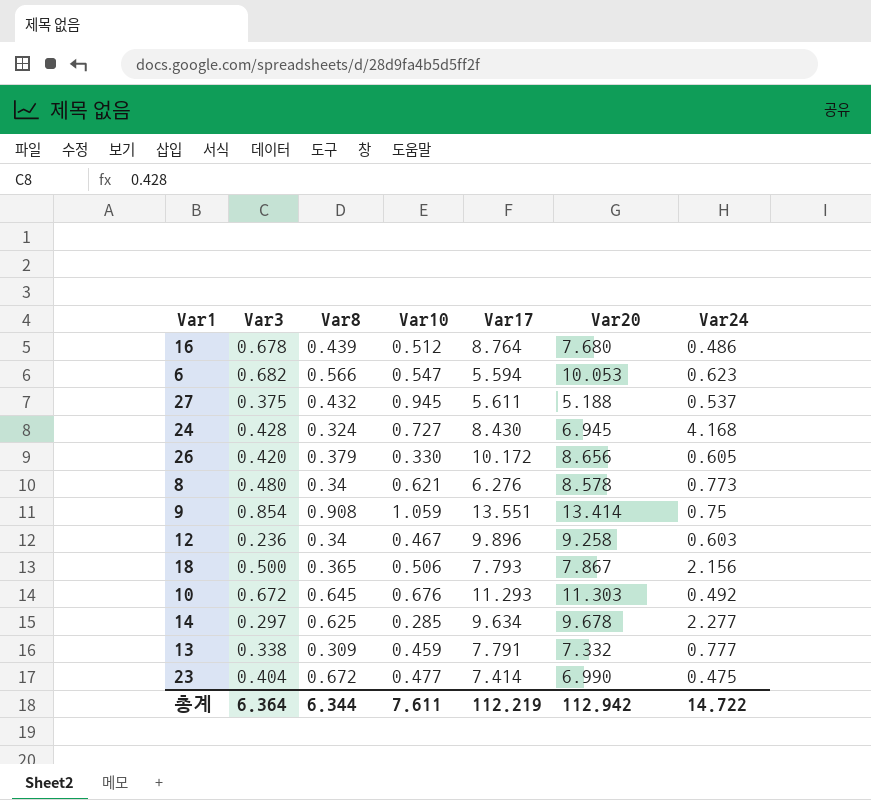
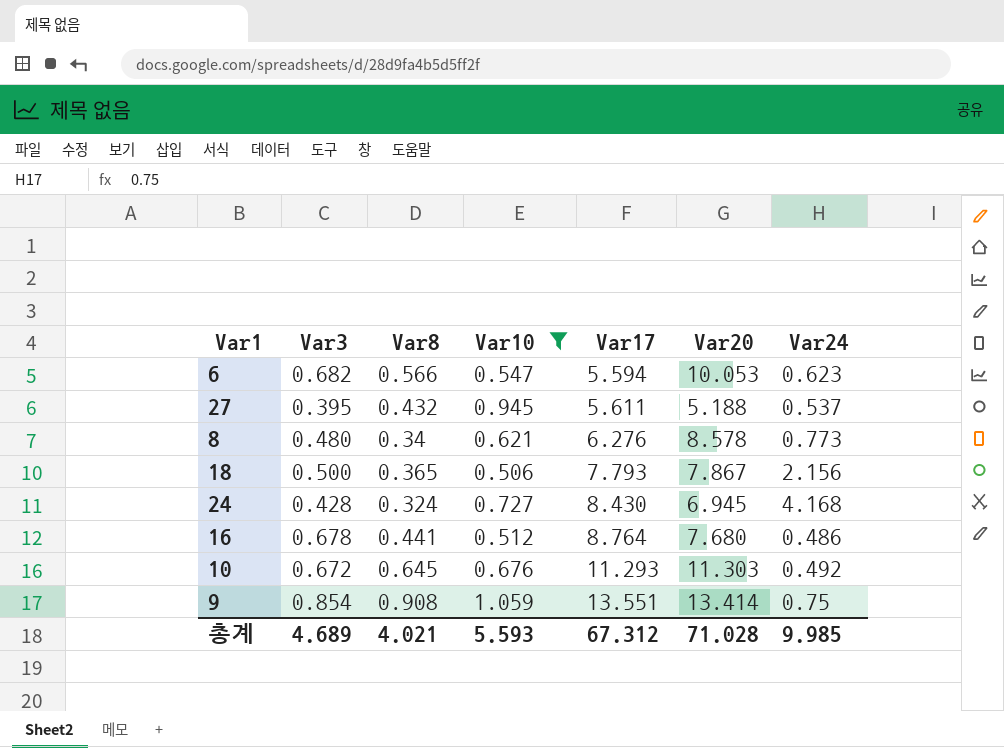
filter: none -> Var10 >= 0.506
row order: none -> Var17 ascending
27 | Var3: 0.375 -> 0.395
16 | Var8: 0.439 -> 0.441
총계 | Var3: 6.364 -> 4.689
총계 | Var8: 6.344 -> 4.021
총계 | Var10: 7.611 -> 5.593
총계 | Var17: 112.219 -> 67.312
총계 | Var20: 112.942 -> 71.028
총계 | Var24: 14.722 -> 9.985

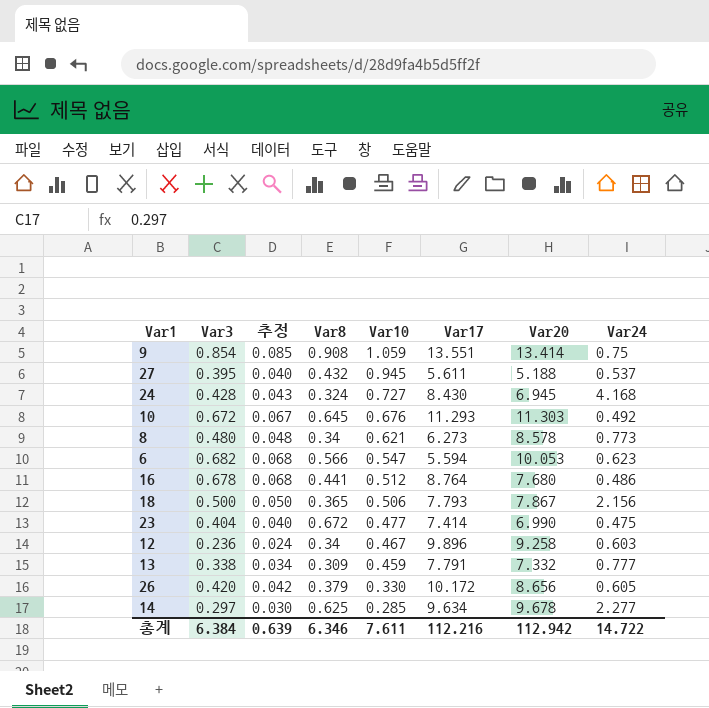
filter: Var10 >= 0.506 -> none
row order: Var17 ascending -> Var10 descending
column 추정 | formula: none -> [Var3] * 0.1
8 | Var17: 6.276 -> 6.273
총계 | Var3: 4.689 -> 6.384
총계 | Var8: 4.021 -> 6.346
총계 | Var10: 5.593 -> 7.611
총계 | Var17: 67.312 -> 112.216
총계 | Var20: 71.028 -> 112.942
총계 | Var24: 9.985 -> 14.722

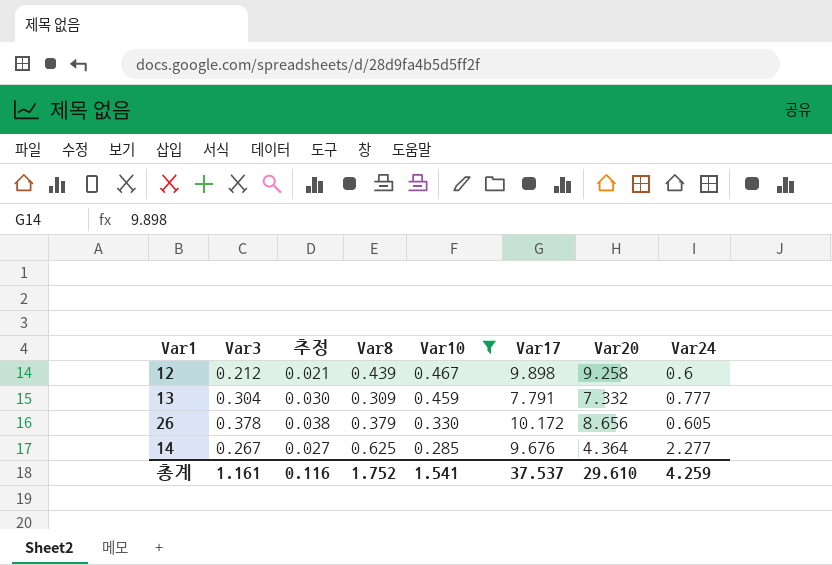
filter: none -> Var10 <= 0.467
12 | Var3: 0.236 -> 0.212
12 | 추정: 0.024 -> 0.021
12 | Var8: 0.34 -> 0.439
12 | Var17: 9.896 -> 9.898
12 | Var24: 0.603 -> 0.6
13 | Var3: 0.338 -> 0.304
13 | 추정: 0.034 -> 0.030
26 | Var3: 0.420 -> 0.378
26 | 추정: 0.042 -> 0.038
14 | Var3: 0.297 -> 0.267
14 | 추정: 0.030 -> 0.027
14 | Var17: 9.634 -> 9.676
14 | Var20: 9.678 -> 4.364
총계 | Var3: 6.384 -> 1.161
총계 | 추정: 0.639 -> 0.116
총계 | Var8: 6.346 -> 1.752
총계 | Var10: 7.611 -> 1.541
총계 | Var17: 112.216 -> 37.537
총계 | Var20: 112.942 -> 29.610
총계 | Var24: 14.722 -> 4.259

